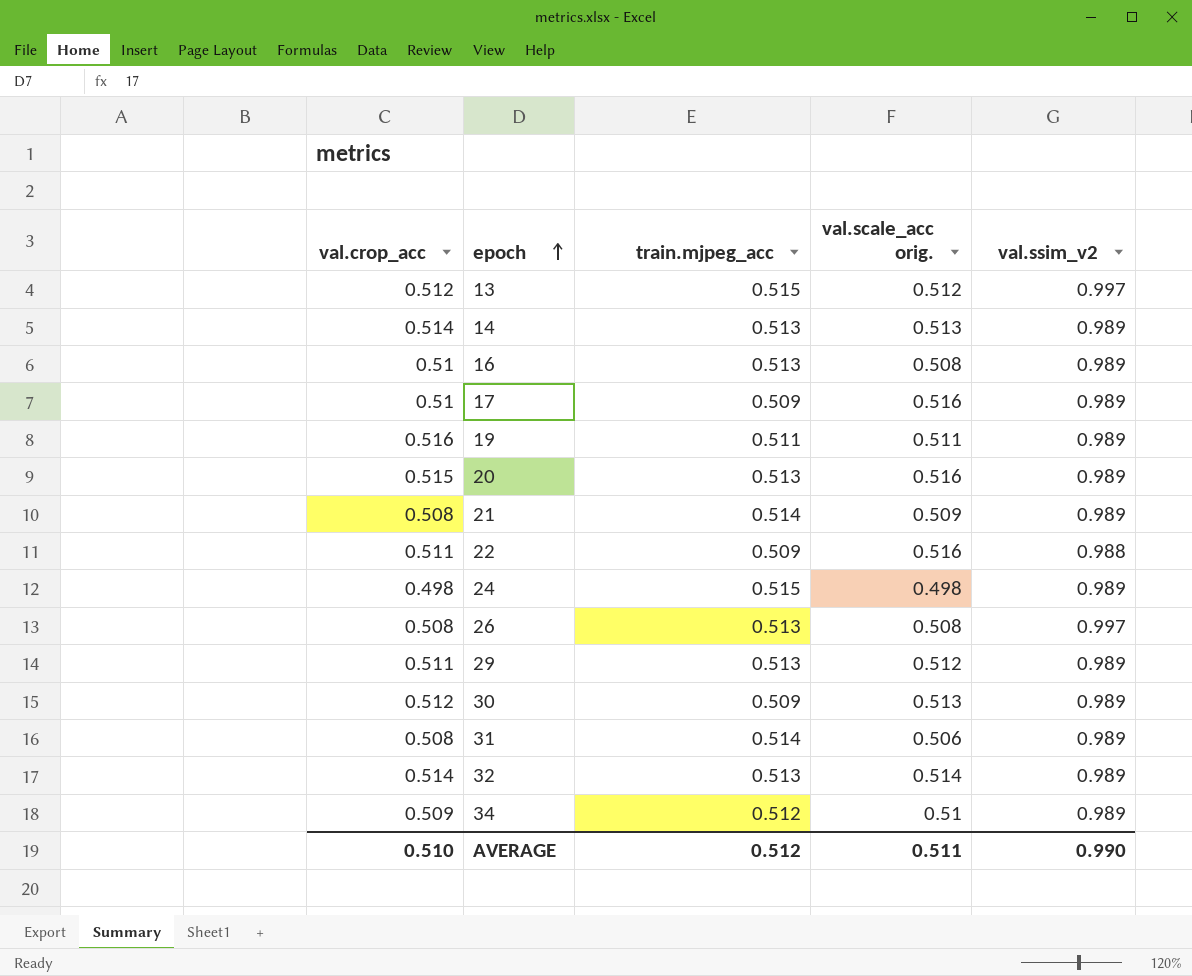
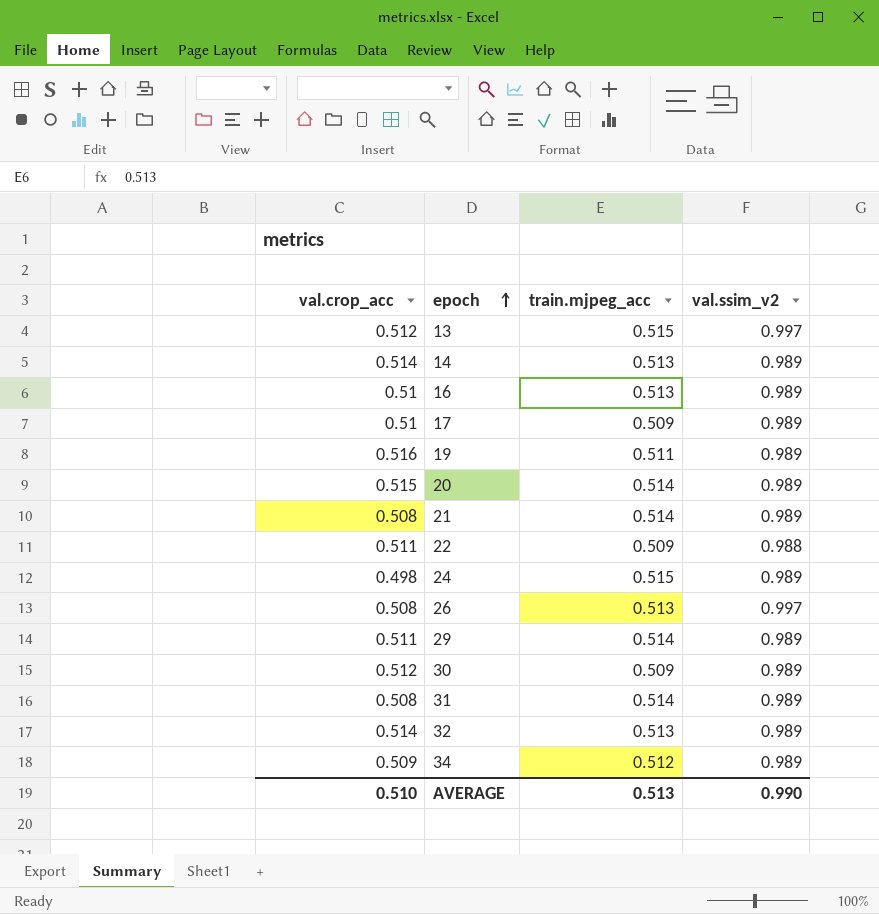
column val.scale_acc orig. | position: 4 -> none
20 | train.mjpeg_acc: 0.513 -> 0.514
29 | train.mjpeg_acc: 0.513 -> 0.514
AVERAGE | train.mjpeg_acc: 0.512 -> 0.513

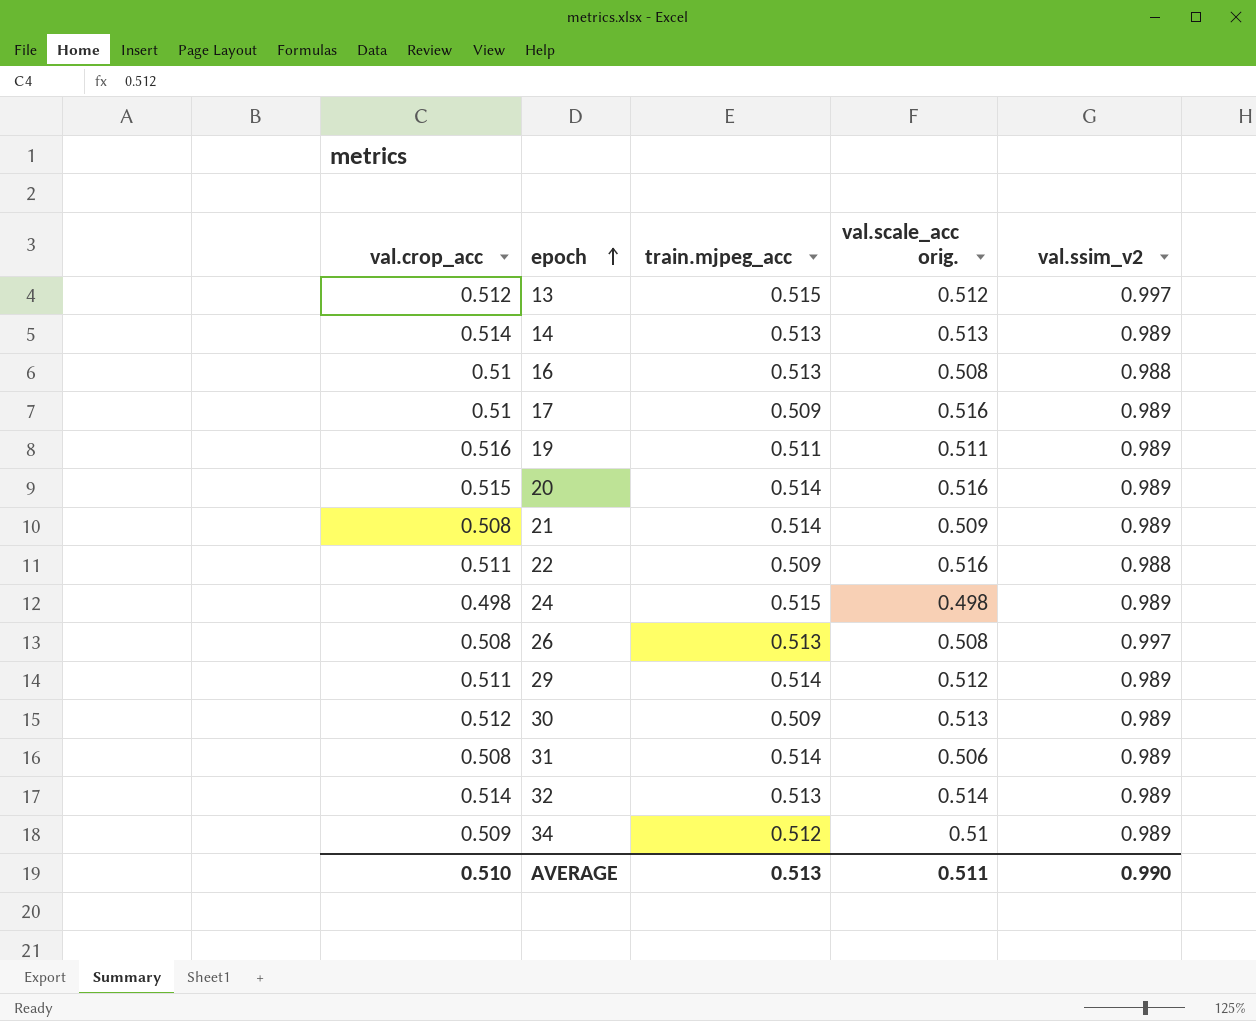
column val.scale_acc orig. | position: none -> 4
16 | val.ssim_v2: 0.989 -> 0.988

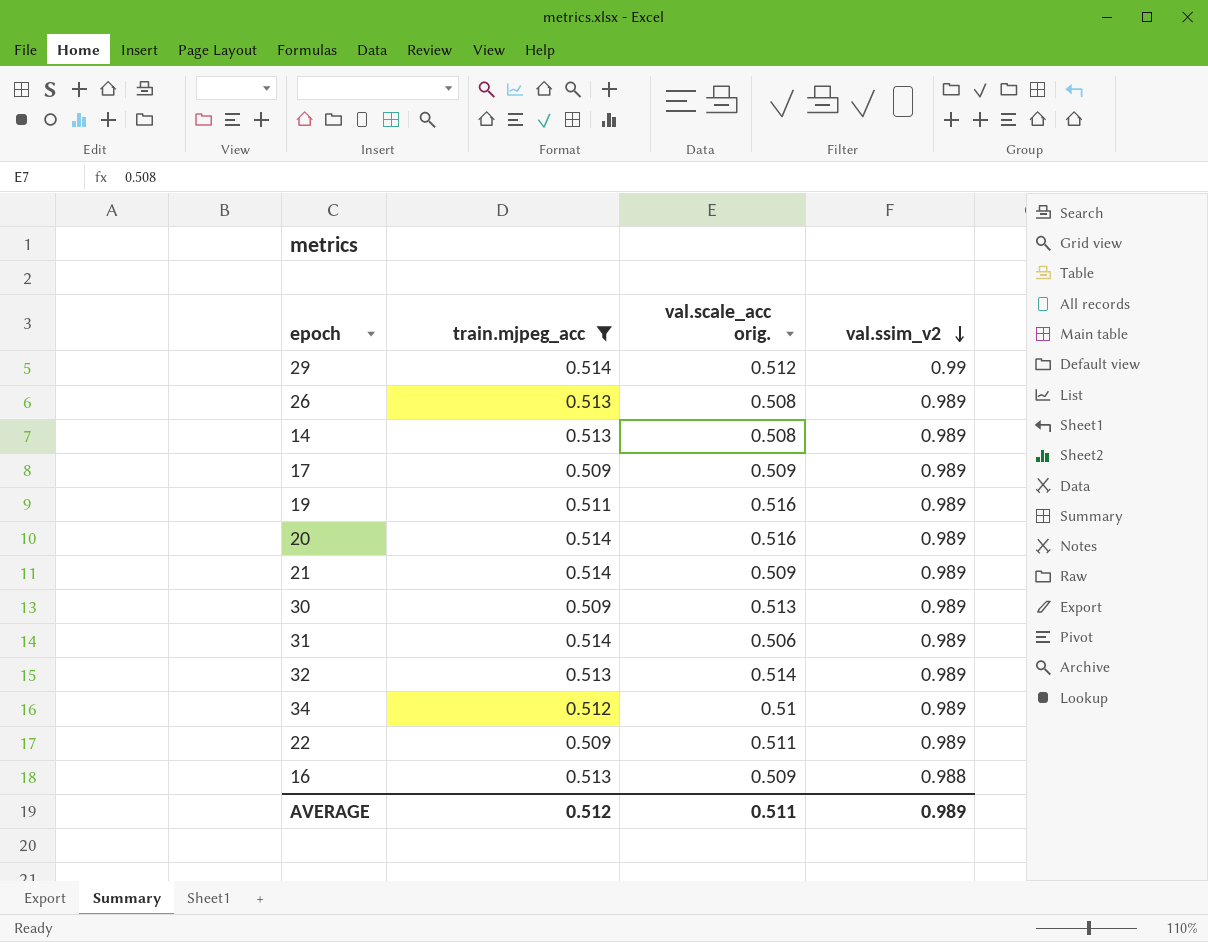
filter: none -> train.mjpeg_acc != 0.515
row order: epoch ascending -> val.ssim_v2 descending
column val.crop_acc | position: 1 -> none
29 | val.ssim_v2: 0.989 -> 0.99
26 | val.ssim_v2: 0.997 -> 0.989
14 | val.scale_acc orig.: 0.513 -> 0.508
17 | val.scale_acc orig.: 0.516 -> 0.509
19 | val.scale_acc orig.: 0.511 -> 0.516
22 | val.scale_acc orig.: 0.516 -> 0.511
22 | val.ssim_v2: 0.988 -> 0.989
16 | val.scale_acc orig.: 0.508 -> 0.509
AVERAGE | train.mjpeg_acc: 0.513 -> 0.512
AVERAGE | val.ssim_v2: 0.990 -> 0.989

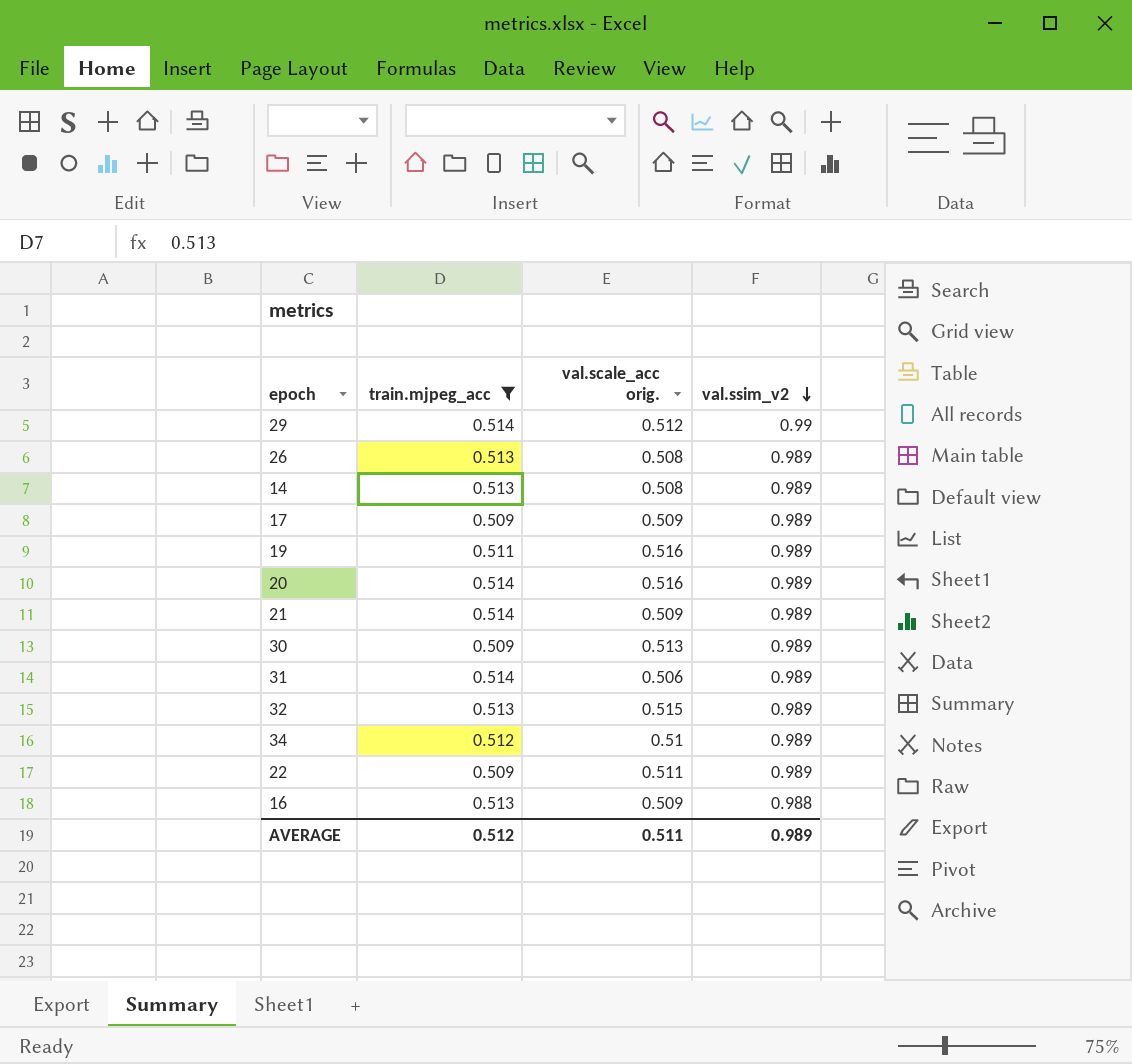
32 | val.scale_acc orig.: 0.514 -> 0.515

